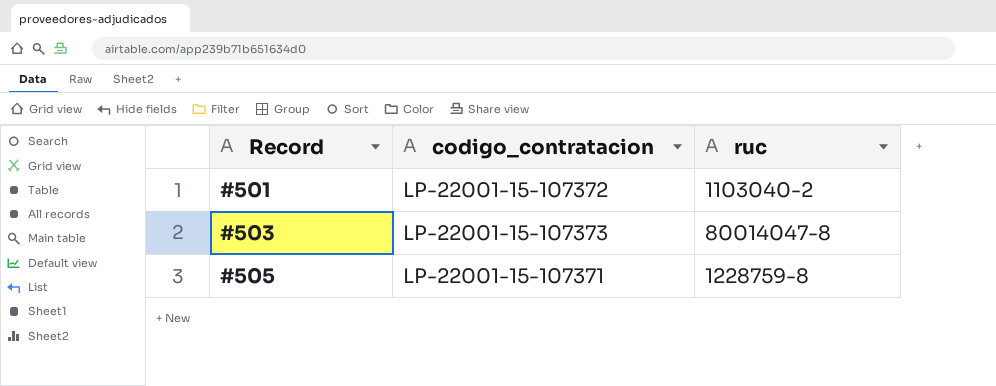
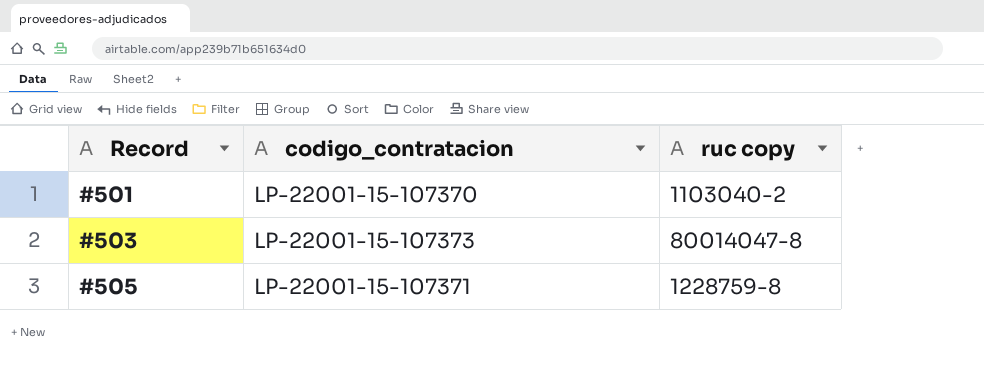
column name: ruc -> ruc copy
#501 | codigo_contratacion: LP-22001-15-107372 -> LP-22001-15-107370

